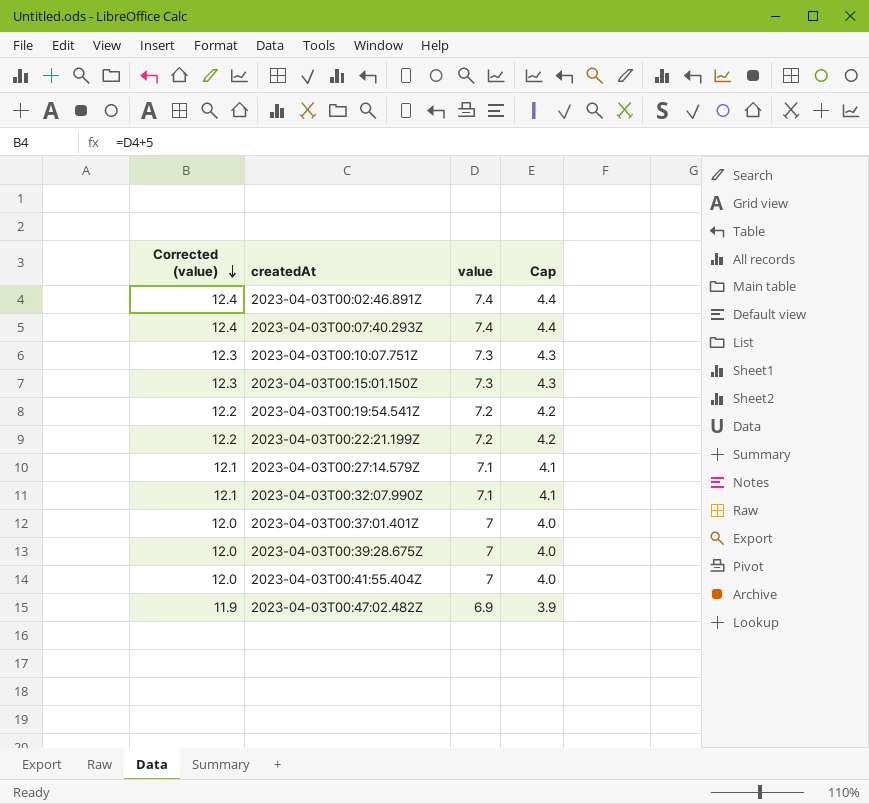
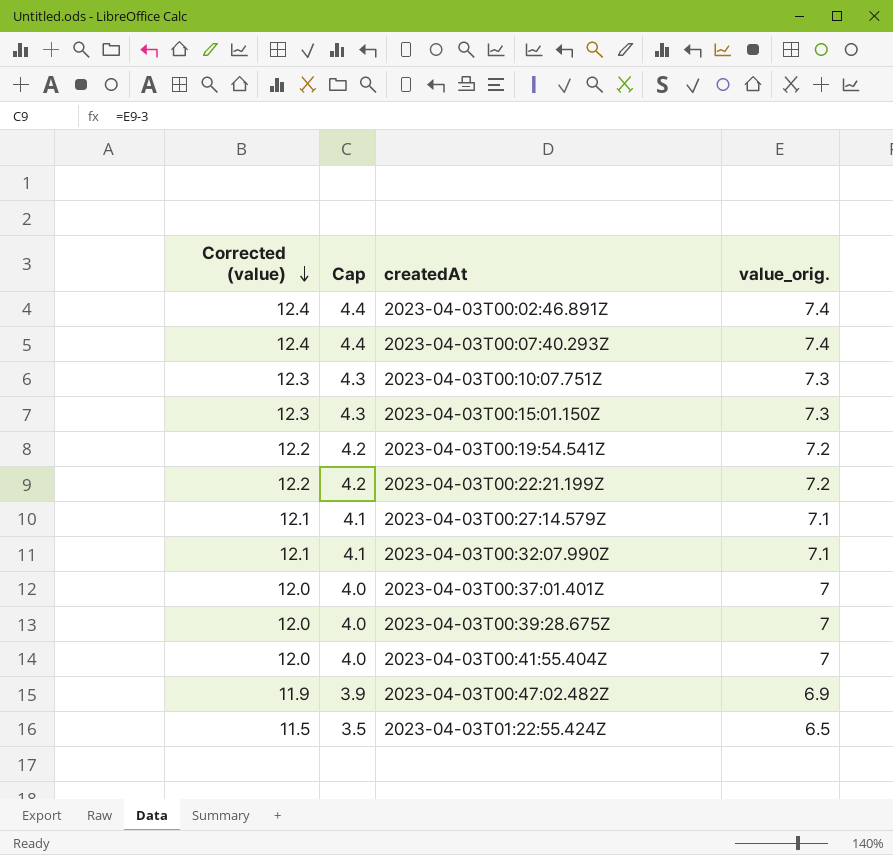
column Cap | position: 4 -> 2
column name: value -> value_orig.
row 2023-04-03T01:22:55.424Z: none -> 11.5 | 3.5 | 6.5

